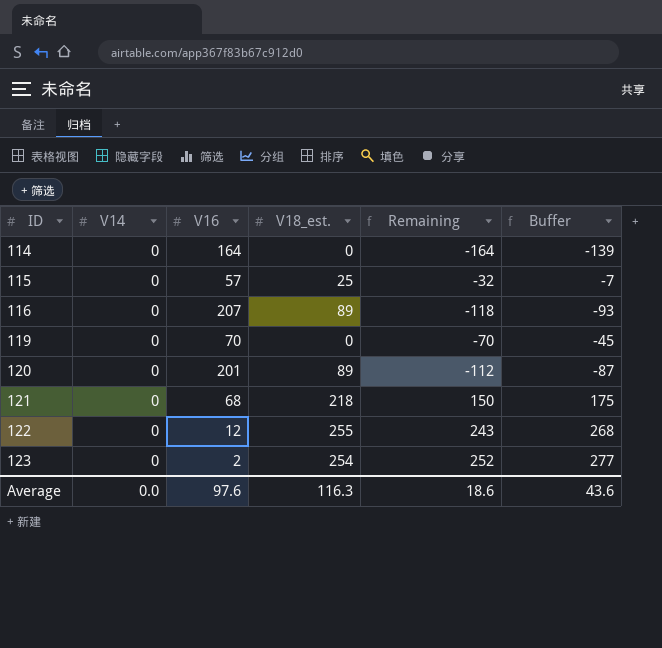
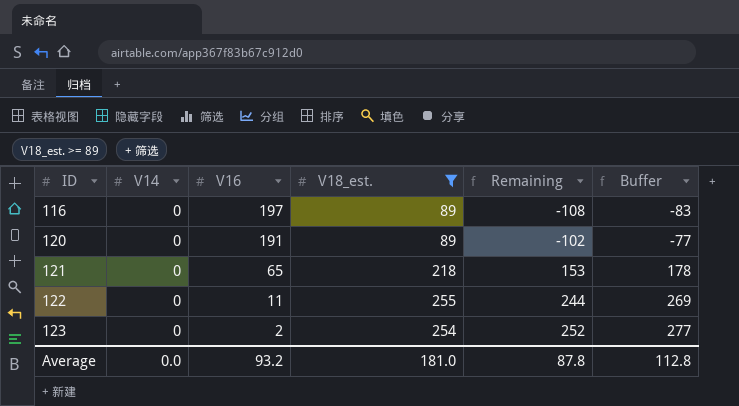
filter: none -> V18_est. >= 89
116 | V16: 207 -> 197
116 | Remaining: -118 -> -108
116 | Buffer: -93 -> -83
120 | V16: 201 -> 191
120 | Remaining: -112 -> -102
120 | Buffer: -87 -> -77
121 | V16: 68 -> 65
121 | Remaining: 150 -> 153
121 | Buffer: 175 -> 178
122 | V16: 12 -> 11
122 | Remaining: 243 -> 244
122 | Buffer: 268 -> 269
Average | V16: 97.6 -> 93.2
Average | V18_est.: 116.3 -> 181.0
Average | Remaining: 18.6 -> 87.8
Average | Buffer: 43.6 -> 112.8

